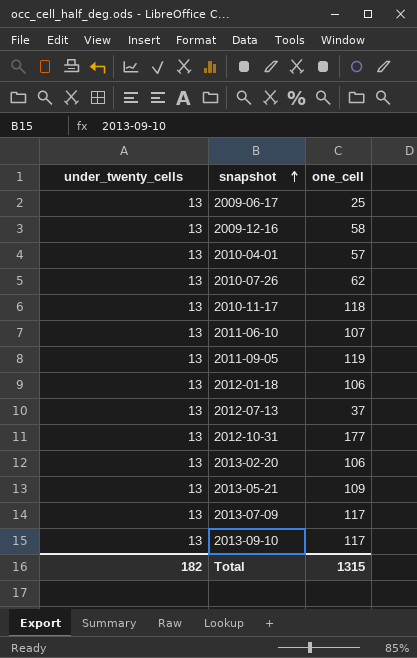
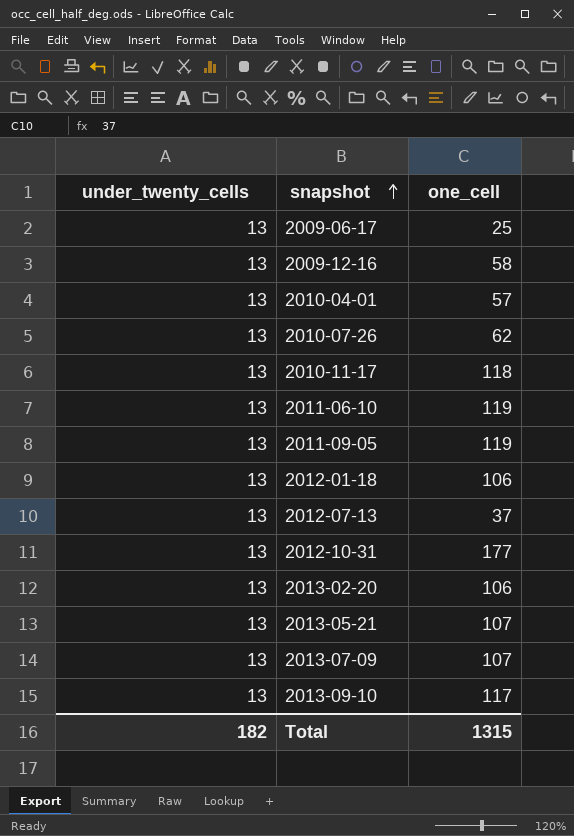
2011-06-10 | one_cell: 107 -> 119
2013-05-21 | one_cell: 109 -> 107
2013-07-09 | one_cell: 117 -> 107

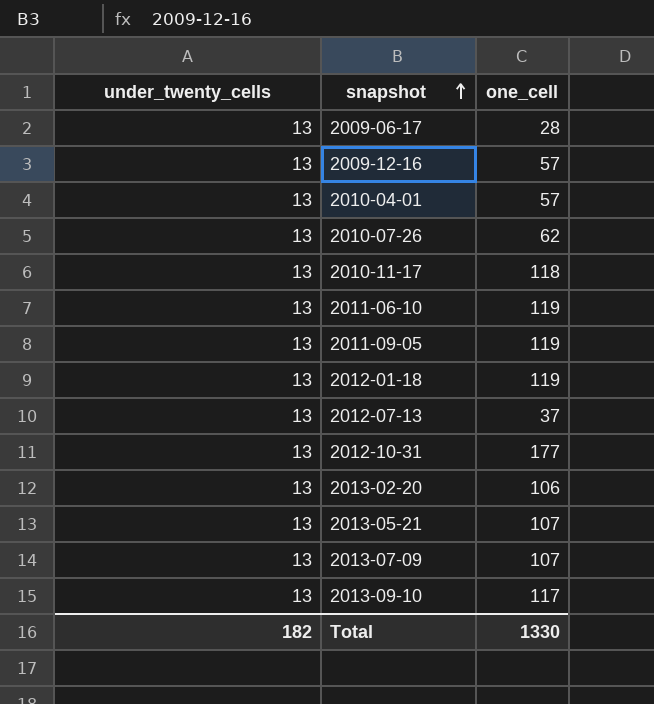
2009-06-17 | one_cell: 25 -> 28
2009-12-16 | one_cell: 58 -> 57
2012-01-18 | one_cell: 106 -> 119
Total | one_cell: 1315 -> 1330

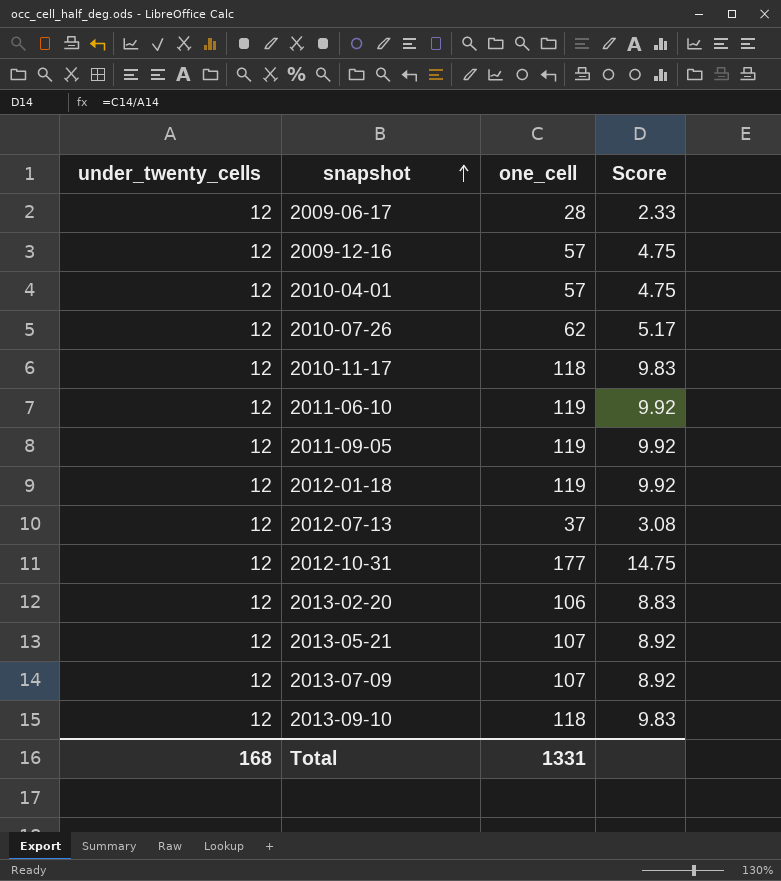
column Score | formula: none -> [one_cell] / [under_twenty_cells]
2009-06-17 | under_twenty_cells: 13 -> 12
2009-12-16 | under_twenty_cells: 13 -> 12
2010-04-01 | under_twenty_cells: 13 -> 12
2010-07-26 | under_twenty_cells: 13 -> 12
2010-11-17 | under_twenty_cells: 13 -> 12
2011-06-10 | under_twenty_cells: 13 -> 12
2011-09-05 | under_twenty_cells: 13 -> 12
2012-01-18 | under_twenty_cells: 13 -> 12
2012-07-13 | under_twenty_cells: 13 -> 12
2012-10-31 | under_twenty_cells: 13 -> 12
2013-02-20 | under_twenty_cells: 13 -> 12
2013-05-21 | under_twenty_cells: 13 -> 12
2013-07-09 | under_twenty_cells: 13 -> 12
2013-09-10 | under_twenty_cells: 13 -> 12
2013-09-10 | one_cell: 117 -> 118
Total | under_twenty_cells: 182 -> 168
Total | one_cell: 1330 -> 1331

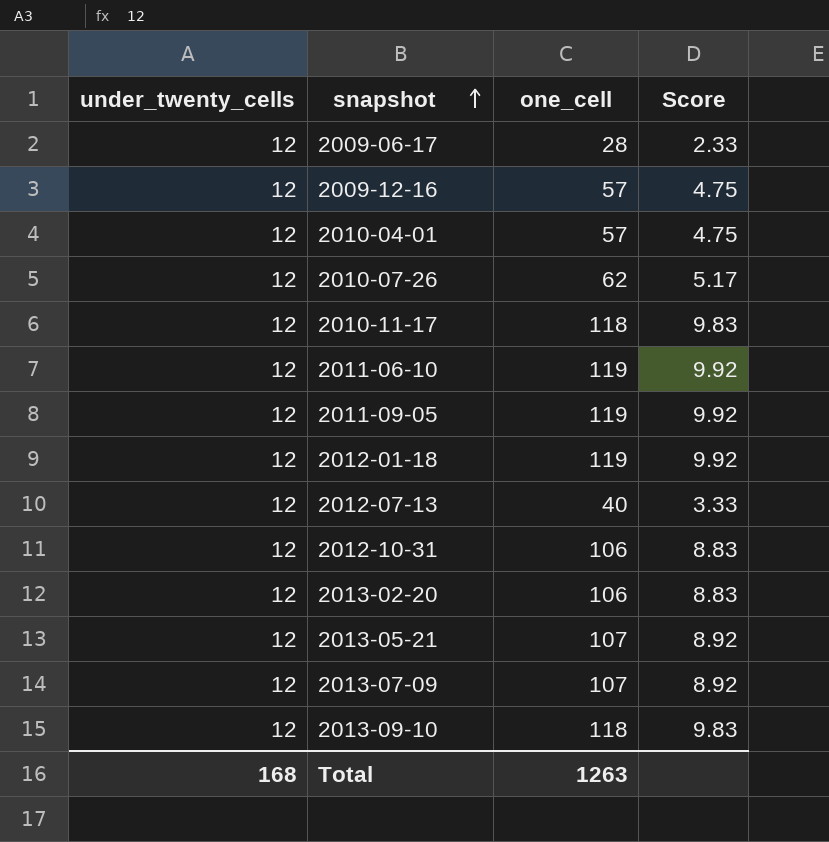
2012-07-13 | one_cell: 37 -> 40
2012-07-13 | Score: 3.08 -> 3.33
2012-10-31 | one_cell: 177 -> 106
2012-10-31 | Score: 14.75 -> 8.83
Total | one_cell: 1331 -> 1263

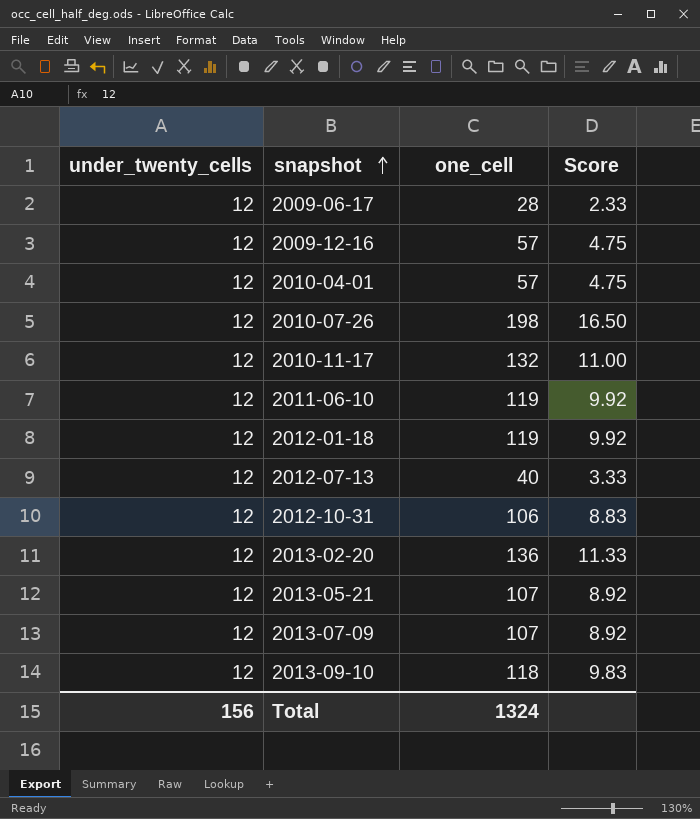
row 2011-09-05: 12 | 119 | 9.92 -> none
2010-07-26 | one_cell: 62 -> 198
2010-07-26 | Score: 5.17 -> 16.50
2010-11-17 | one_cell: 118 -> 132
2010-11-17 | Score: 9.83 -> 11.00
2013-02-20 | one_cell: 106 -> 136
2013-02-20 | Score: 8.83 -> 11.33
Total | under_twenty_cells: 168 -> 156
Total | one_cell: 1263 -> 1324

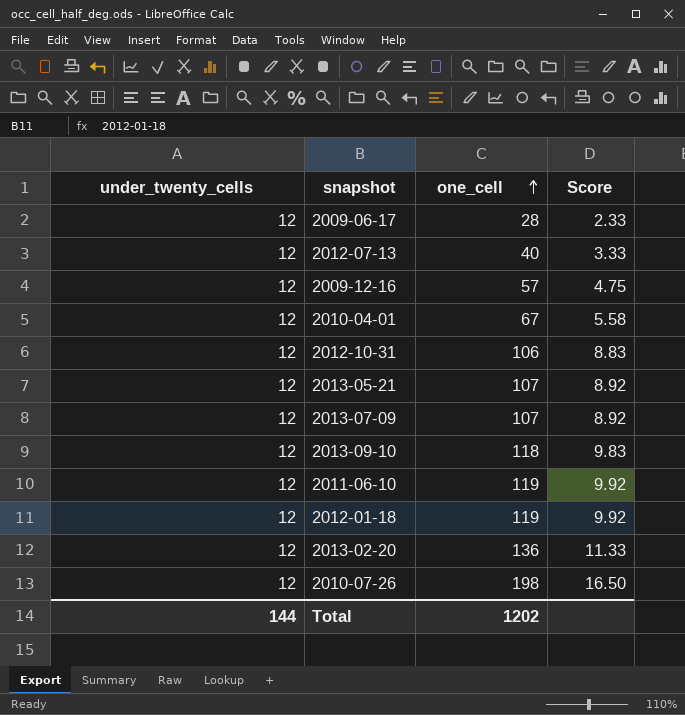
row order: snapshot ascending -> one_cell ascending
row 2010-11-17: 12 | 132 | 11.00 -> none
2010-04-01 | one_cell: 57 -> 67
2010-04-01 | Score: 4.75 -> 5.58
Total | under_twenty_cells: 156 -> 144
Total | one_cell: 1324 -> 1202

